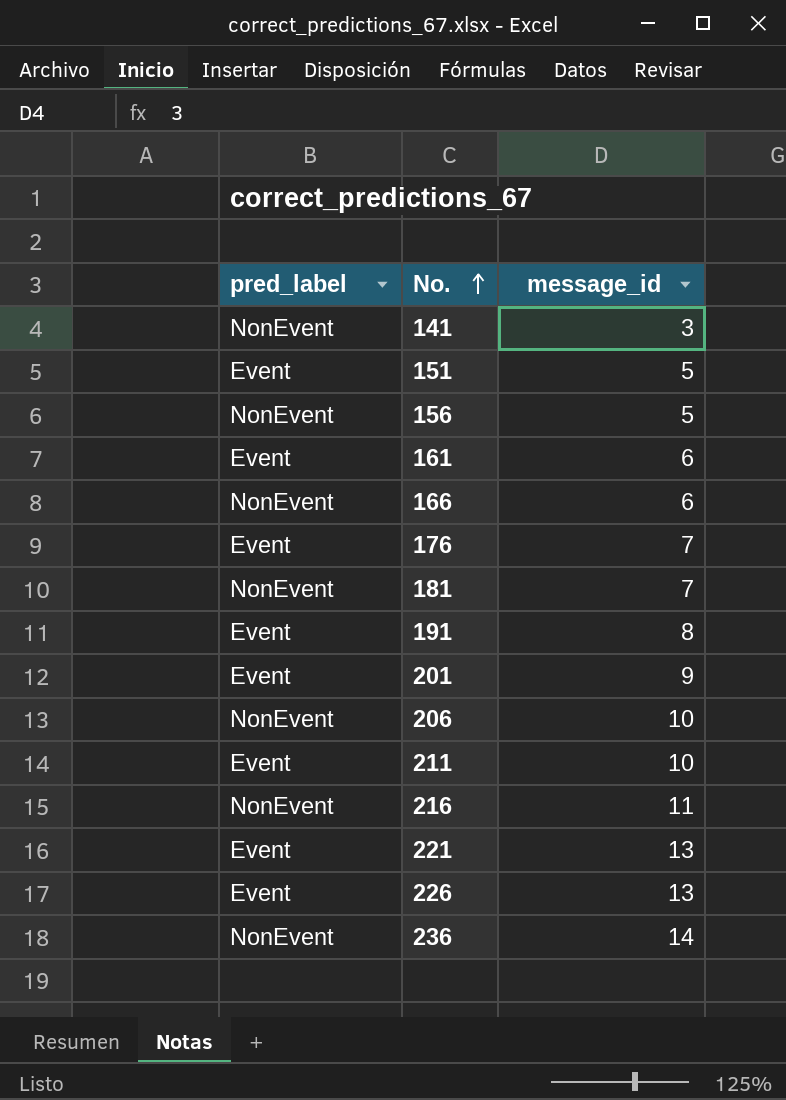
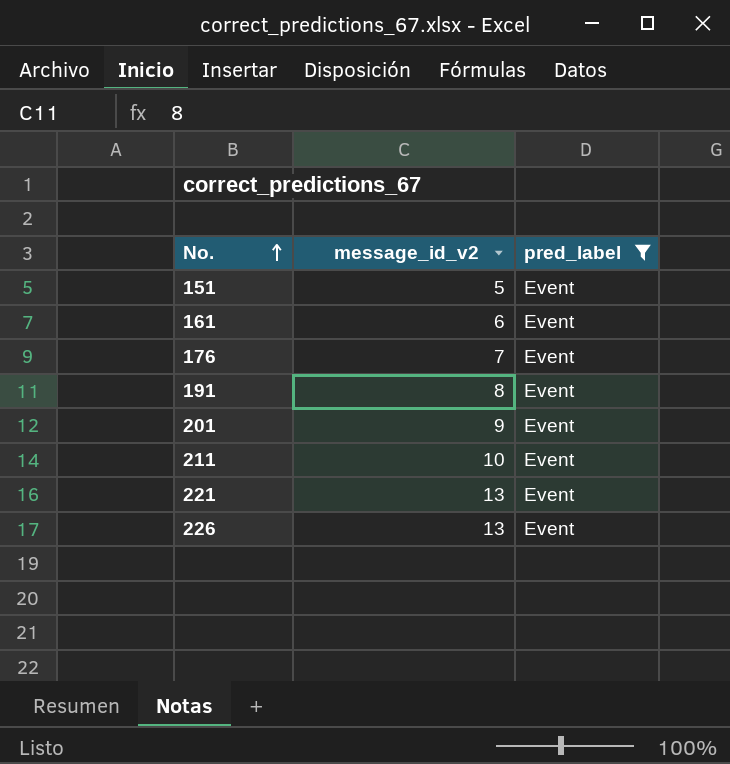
filter: none -> pred_label = Event
column name: message_id -> message_id_v2
column pred_label | position: 1 -> 3

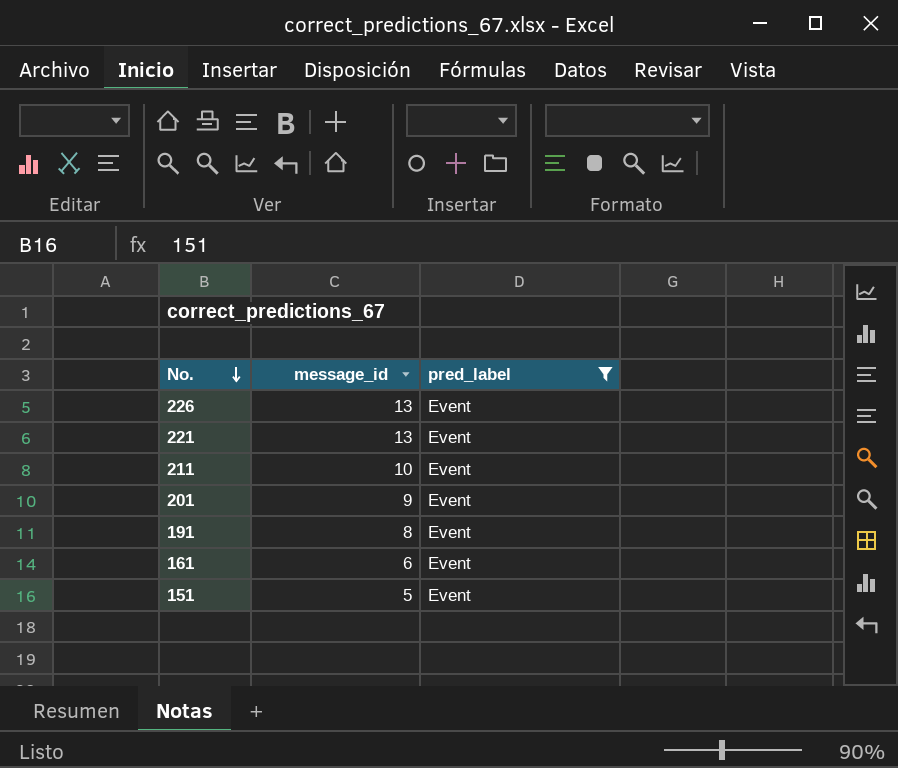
row order: No. ascending -> No. descending
column name: message_id_v2 -> message_id
row 176: 7 | Event -> none

